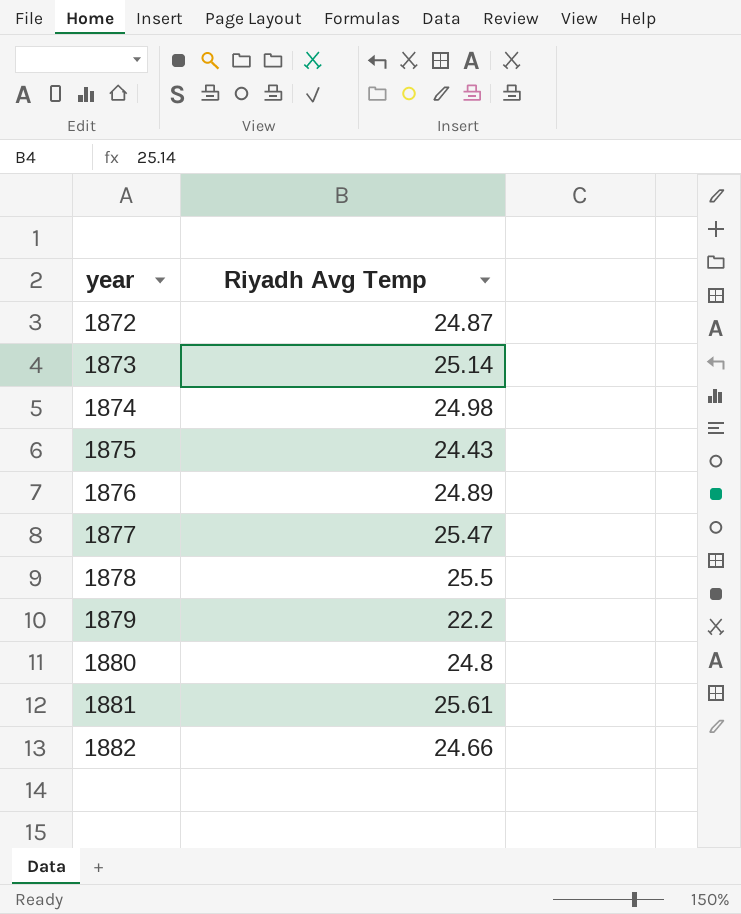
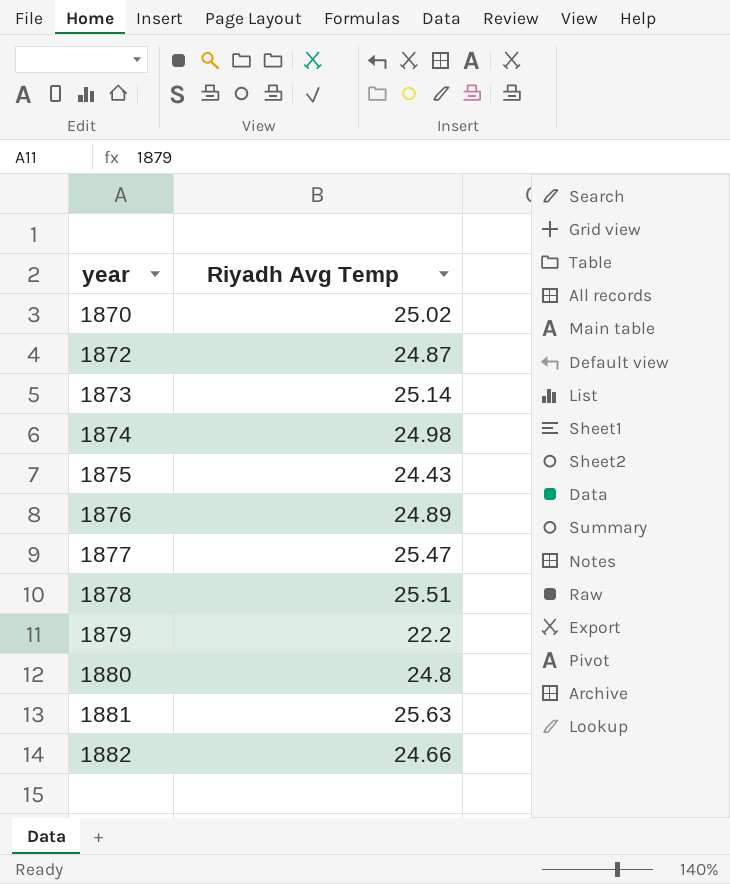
row 1870: none -> 25.02
1878 | Riyadh Avg Temp: 25.5 -> 25.51
1881 | Riyadh Avg Temp: 25.61 -> 25.63

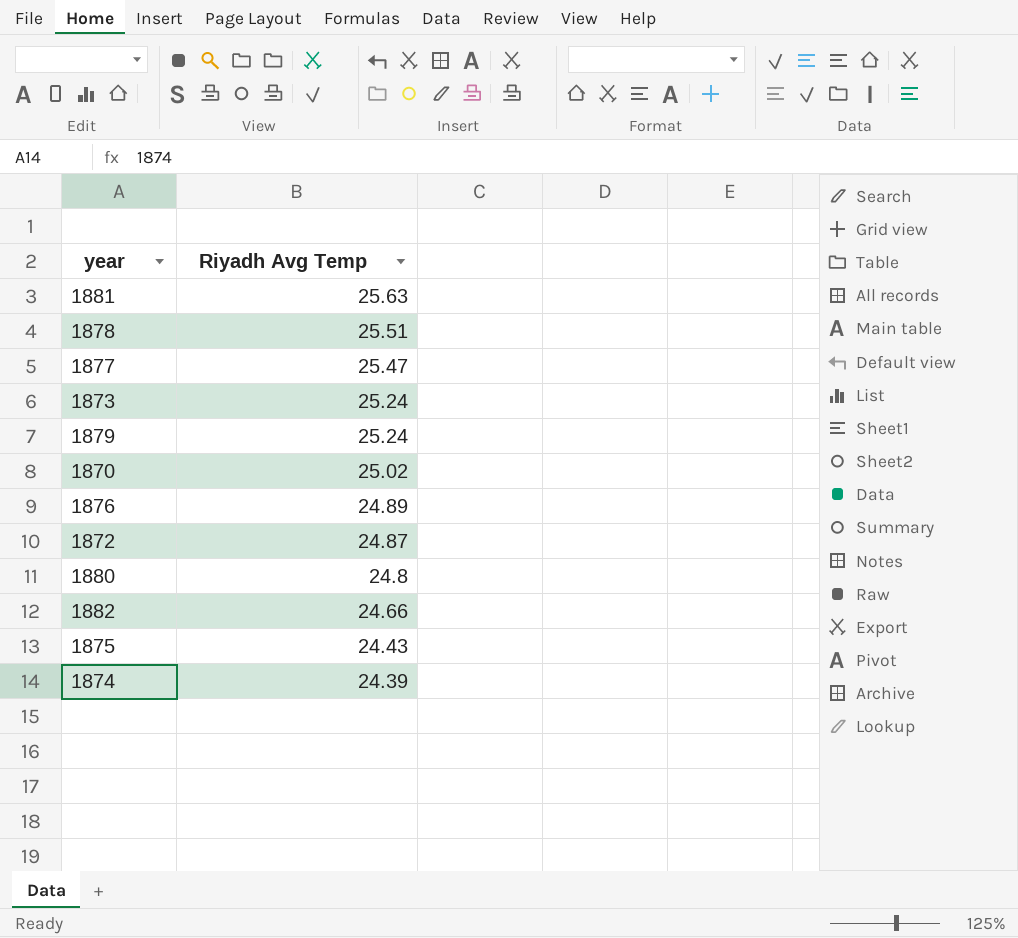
row order: year ascending -> Riyadh Avg Temp descending
1873 | Riyadh Avg Temp: 25.14 -> 25.24
1879 | Riyadh Avg Temp: 22.2 -> 25.24
1874 | Riyadh Avg Temp: 24.98 -> 24.39

